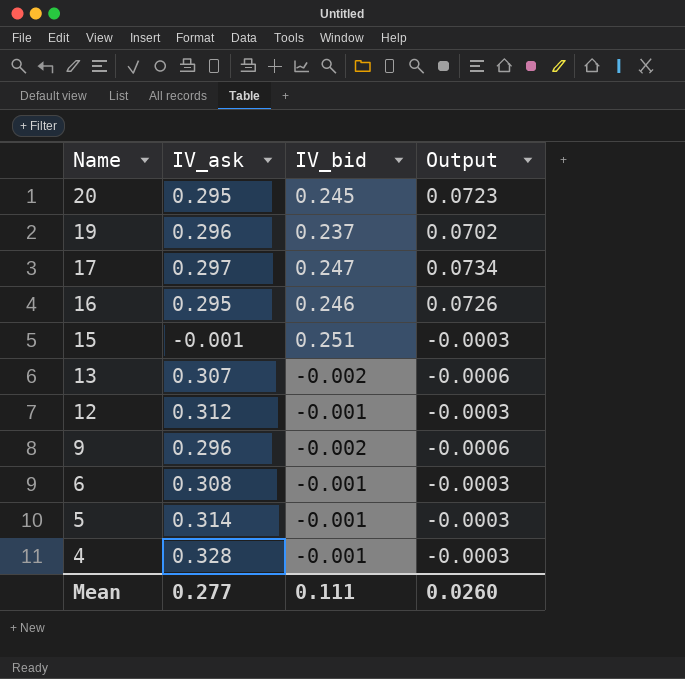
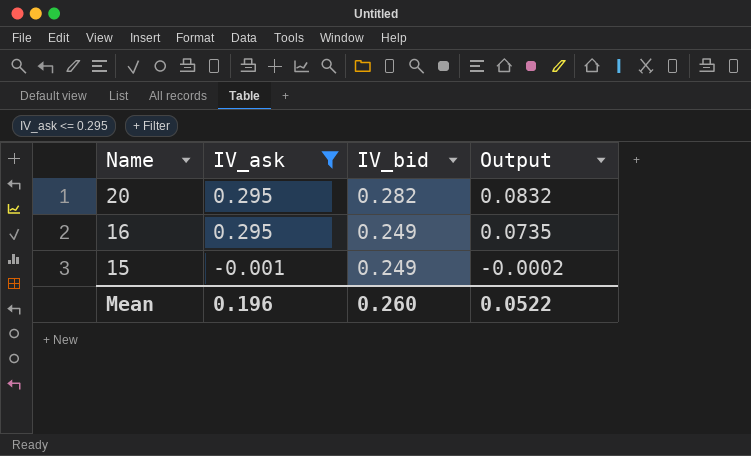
filter: none -> IV_ask <= 0.295
20 | IV_bid: 0.245 -> 0.282
20 | Output: 0.0723 -> 0.0832
16 | IV_bid: 0.246 -> 0.249
16 | Output: 0.0726 -> 0.0735
15 | IV_bid: 0.251 -> 0.249
15 | Output: -0.0003 -> -0.0002
Mean | IV_ask: 0.277 -> 0.196
Mean | IV_bid: 0.111 -> 0.260
Mean | Output: 0.0260 -> 0.0522

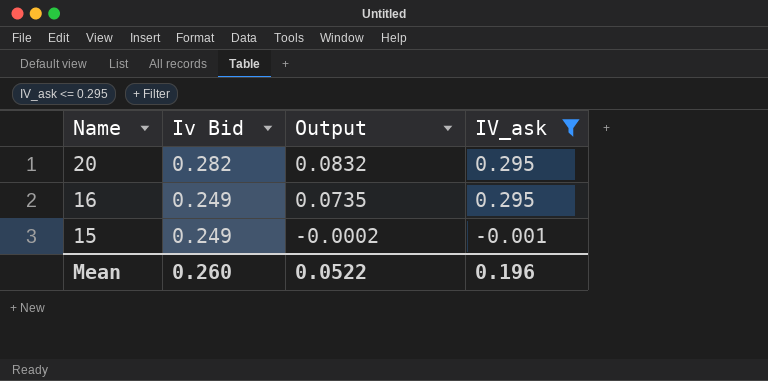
column name: IV_bid -> Iv Bid
column IV_ask | position: 2 -> 4

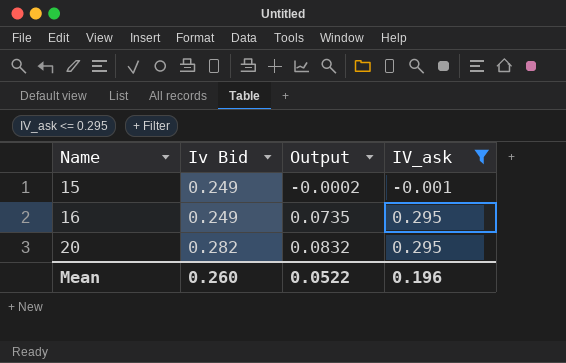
row order: Name descending -> Name ascending

